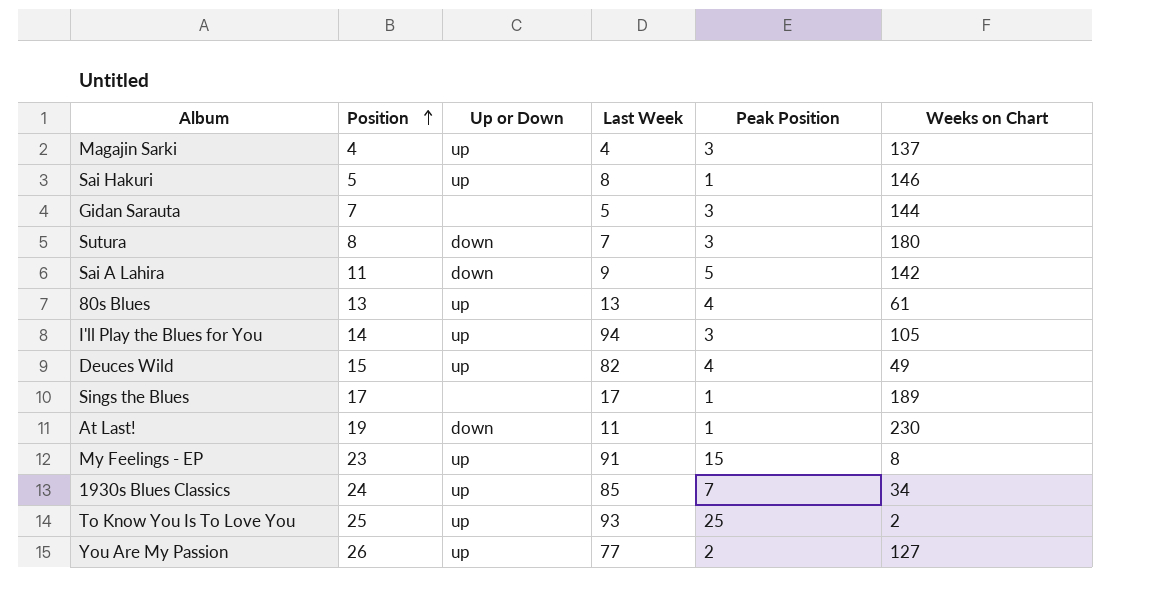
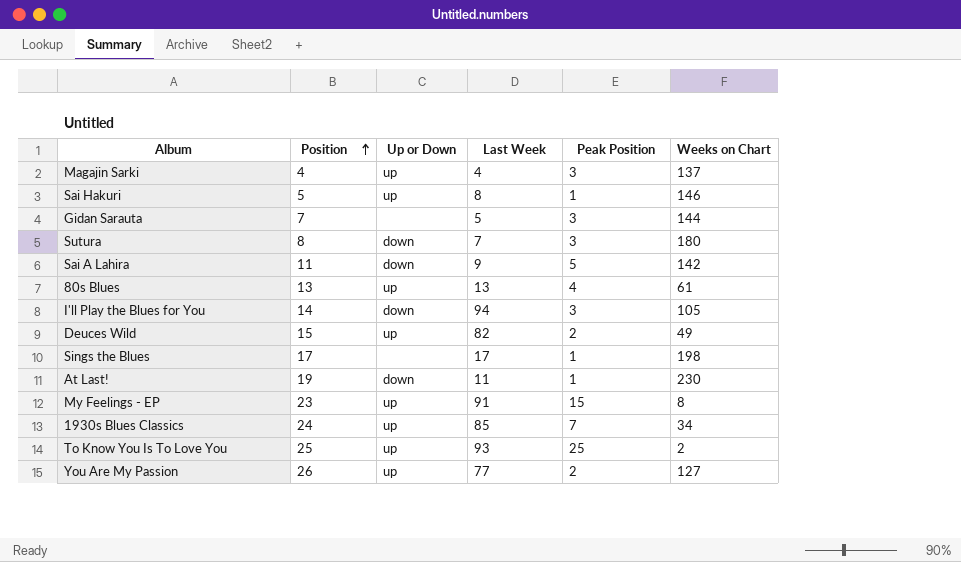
I'll Play the Blues for You | Up or Down: up -> down
Deuces Wild | Peak Position: 4 -> 2
Sings the Blues | Weeks on Chart: 189 -> 198

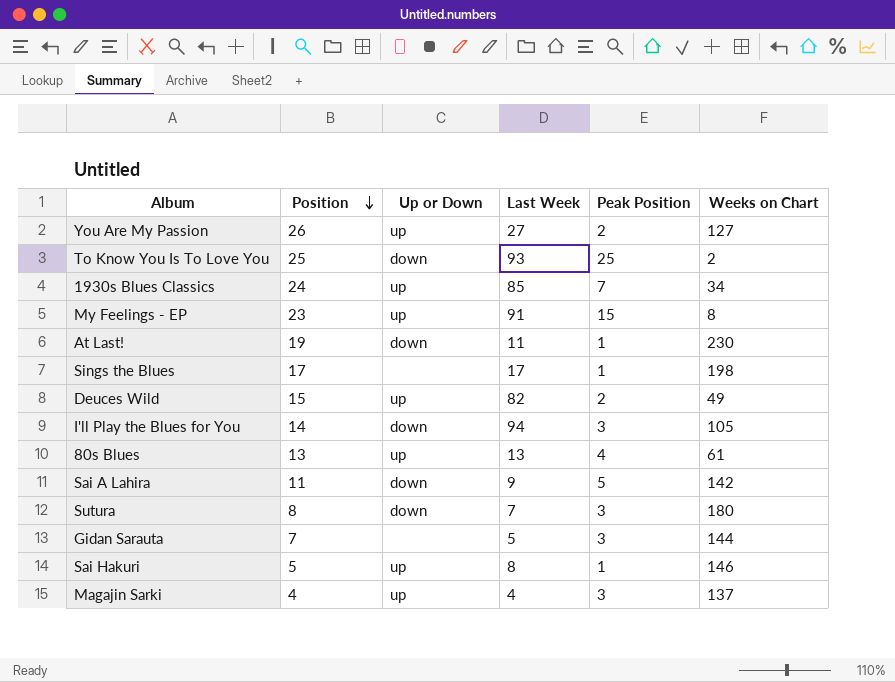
row order: Position ascending -> Position descending
You Are My Passion | Last Week: 77 -> 27
To Know You Is To Love You | Up or Down: up -> down

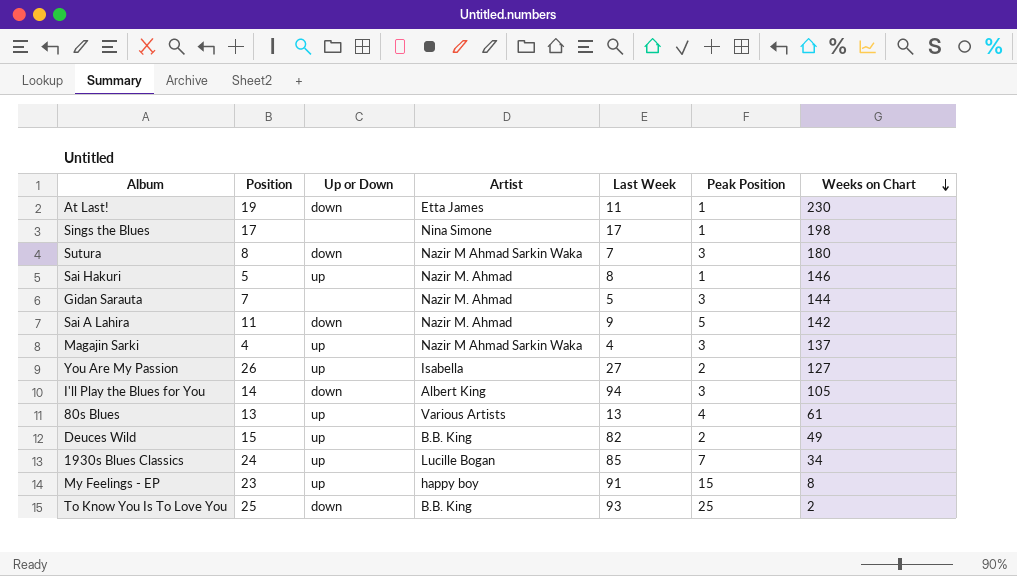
row order: Position descending -> Weeks on Chart descending
column Artist | position: none -> 4

